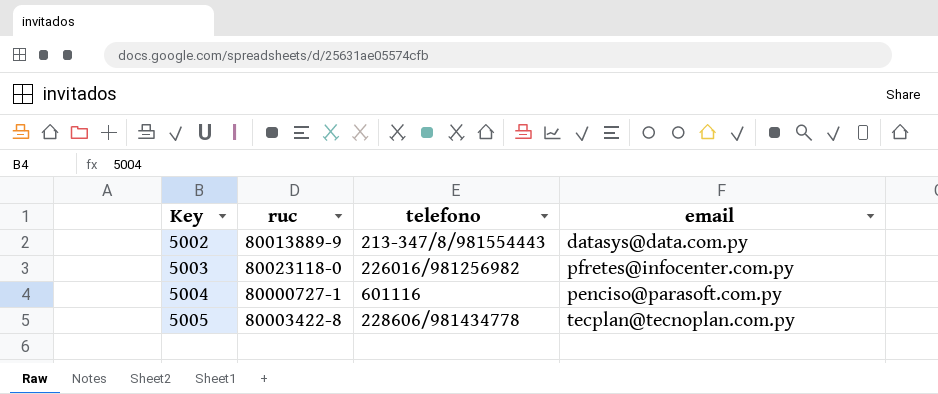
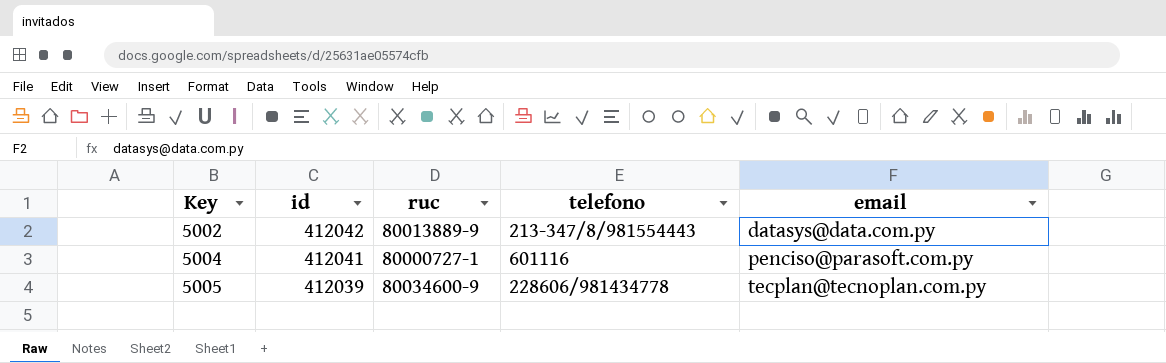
column id | position: none -> 2
row 5003: 80023118-0 | 226016/981256982 | pfretes@infocenter.com.py -> none
5005 | ruc: 80003422-8 -> 80034600-9

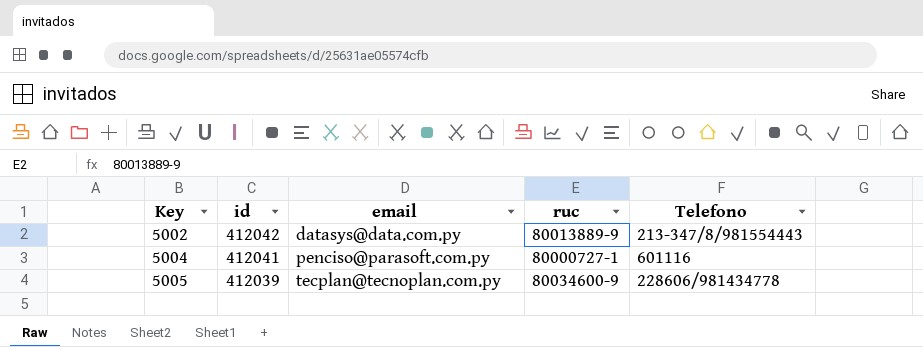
column email | position: 5 -> 3
column name: telefono -> Telefono

